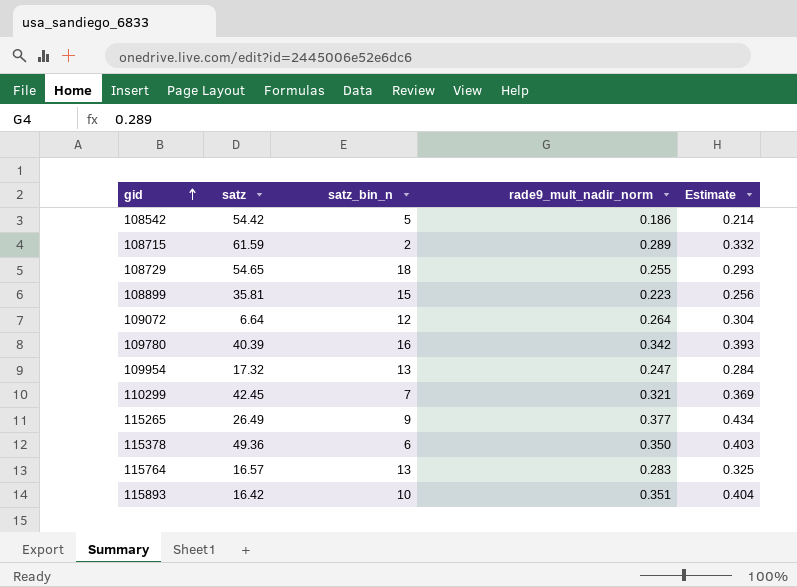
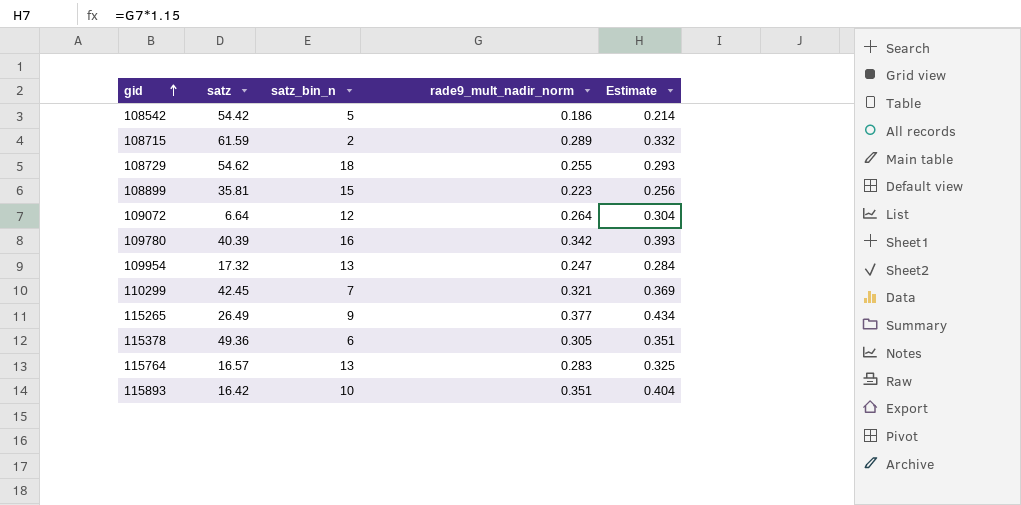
108729 | satz: 54.65 -> 54.62
115378 | rade9_mult_nadir_norm: 0.350 -> 0.305
115378 | Estimate: 0.403 -> 0.351

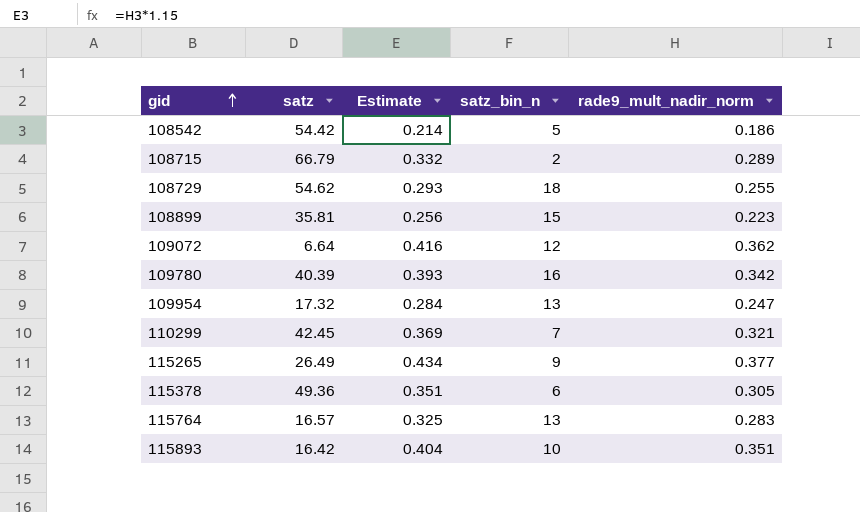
column Estimate | position: 5 -> 3
108715 | satz: 61.59 -> 66.79
109072 | Estimate: 0.304 -> 0.416
109072 | rade9_mult_nadir_norm: 0.264 -> 0.362

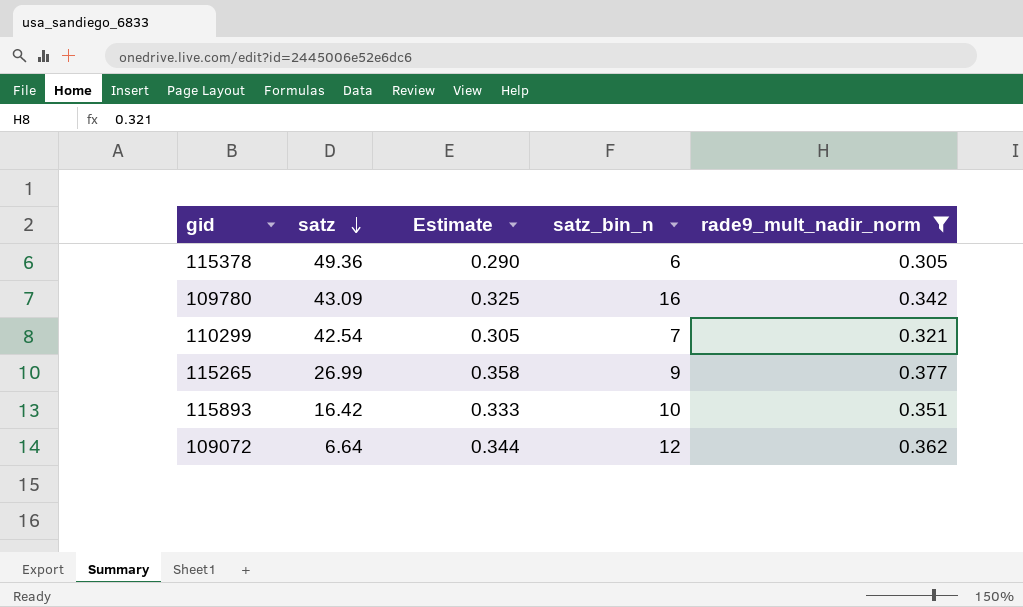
filter: none -> rade9_mult_nadir_norm >= 0.305
row order: gid ascending -> satz descending
column Estimate | formula: [rade9_mult_nadir_norm] * 1.15 -> [rade9_mult_nadir_norm] * 0.95
109780 | satz: 40.39 -> 43.09
110299 | satz: 42.45 -> 42.54
115265 | satz: 26.49 -> 26.99

